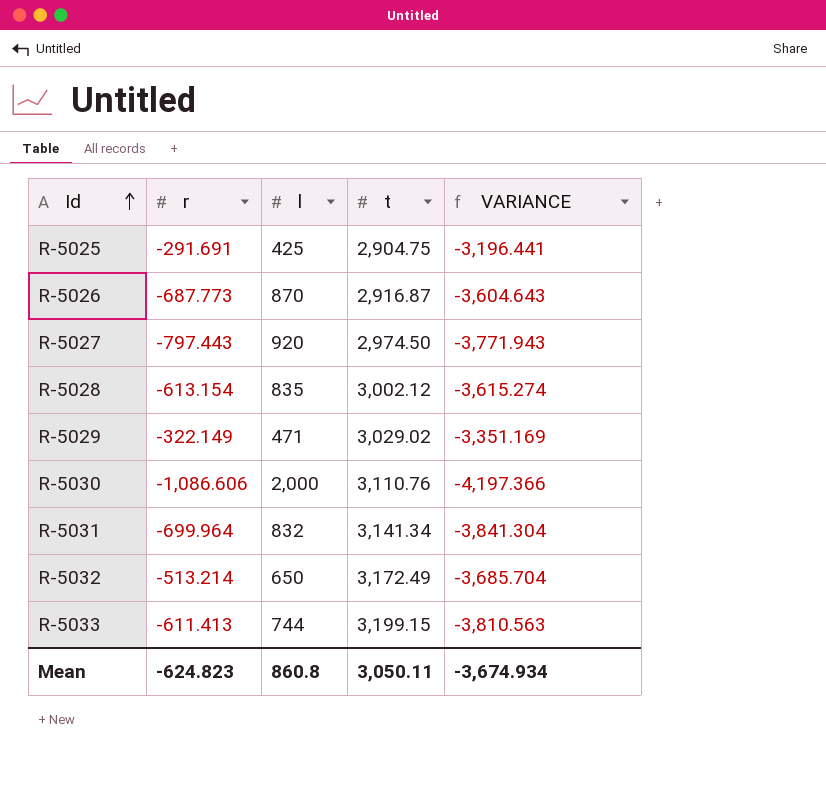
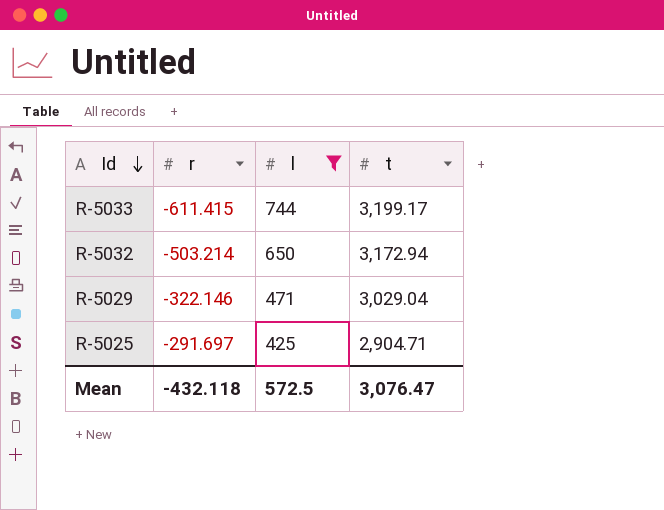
filter: none -> l <= 744
row order: Id ascending -> Id descending
column VARIANCE | formula: [r] - [t] -> none
R-5033 | r: -611.413 -> -611.415
R-5033 | t: 3,199.15 -> 3,199.17
R-5032 | r: -513.214 -> -503.214
R-5032 | t: 3,172.49 -> 3,172.94
R-5029 | r: -322.149 -> -322.146
R-5029 | t: 3,029.02 -> 3,029.04
R-5025 | r: -291.691 -> -291.697
R-5025 | t: 2,904.75 -> 2,904.71
Mean | r: -624.823 -> -432.118
Mean | l: 860.8 -> 572.5
Mean | t: 3,050.11 -> 3,076.47

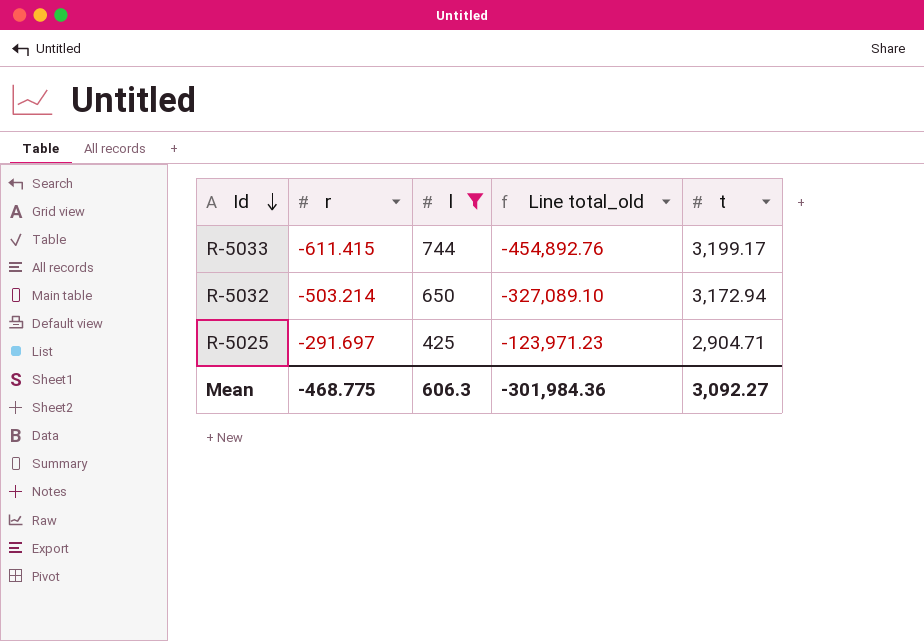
column Line total_old | formula: none -> [r] * [l]
row R-5029: -322.146 | 471 | 3,029.04 -> none
Mean | r: -432.118 -> -468.775
Mean | l: 572.5 -> 606.3
Mean | t: 3,076.47 -> 3,092.27

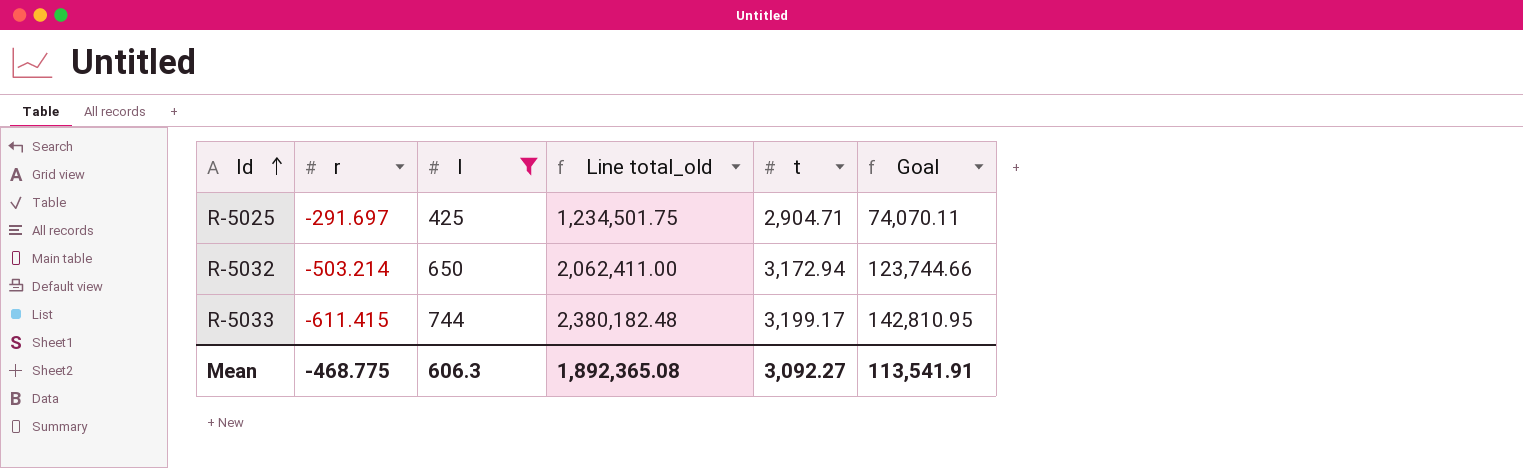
row order: Id descending -> Id ascending
column Line total_old | formula: [r] * [l] -> [l] * [t]
column Goal | formula: none -> [Line total_old] * 0.06
Mean | Line total_old: -301,984.36 -> 1,892,365.08

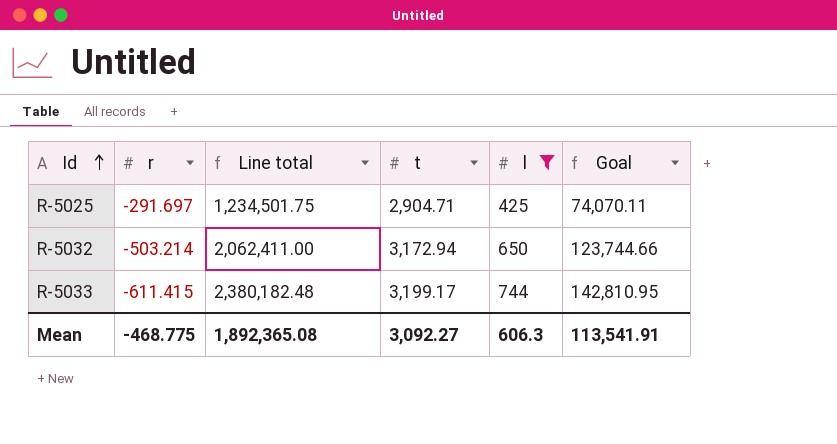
column name: Line total_old -> Line total
column l | position: 3 -> 5

